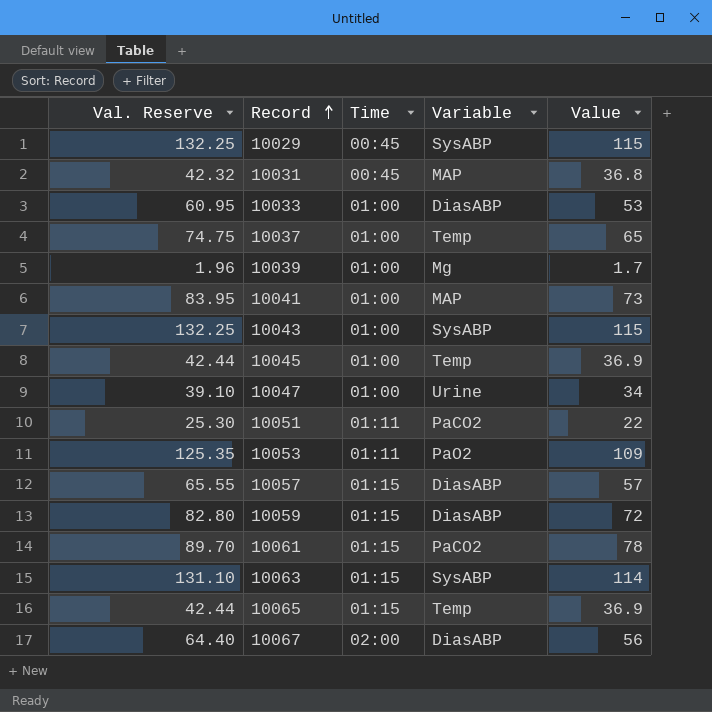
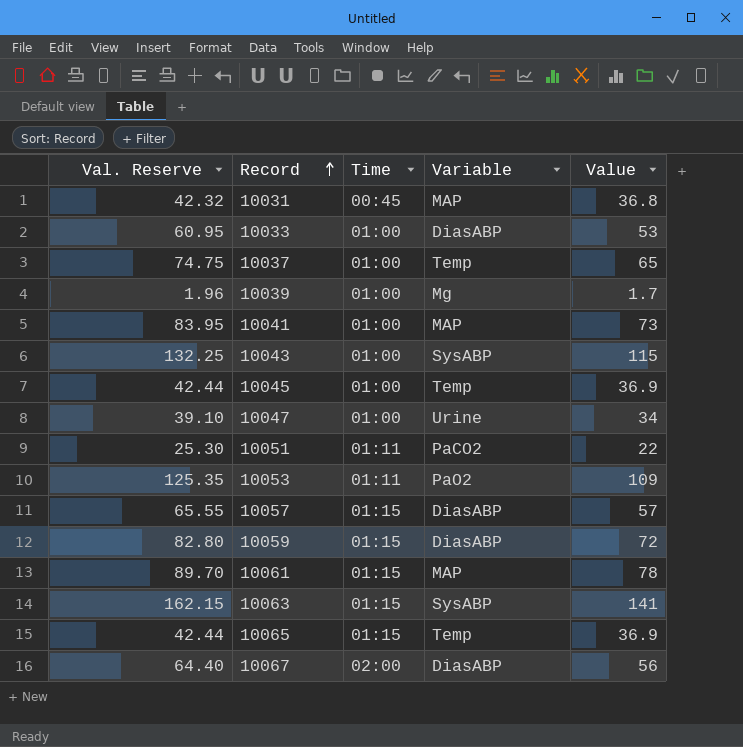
row 10029: 132.25 | 00:45 | SysABP | 115 -> none
10061 | Variable: PaCO2 -> MAP
10063 | Val. Reserve: 131.10 -> 162.15
10063 | Value: 114 -> 141

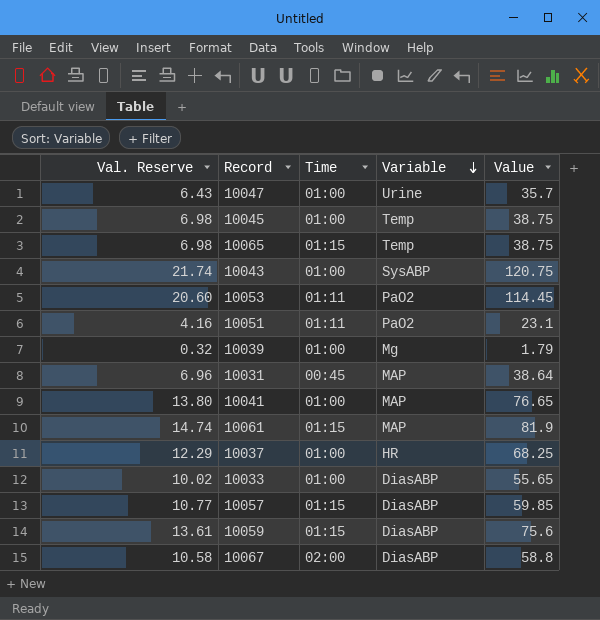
row order: Record ascending -> Variable descending
column Val. Reserve | formula: [Value] * 1.15 -> [Value] * 0.18
row 10063: 162.15 | 01:15 | SysABP | 141 -> none
10047 | Value: 34 -> 35.7
10045 | Value: 36.9 -> 38.75
10065 | Value: 36.9 -> 38.75
10043 | Value: 115 -> 120.75
10053 | Value: 109 -> 114.45
10051 | Variable: PaCO2 -> PaO2
10051 | Value: 22 -> 23.1
10039 | Value: 1.7 -> 1.79
10031 | Value: 36.8 -> 38.64
10041 | Value: 73 -> 76.65
10061 | Value: 78 -> 81.9
10037 | Variable: Temp -> HR
10037 | Value: 65 -> 68.25
10033 | Value: 53 -> 55.65
10057 | Value: 57 -> 59.85
10059 | Value: 72 -> 75.6
10067 | Value: 56 -> 58.8

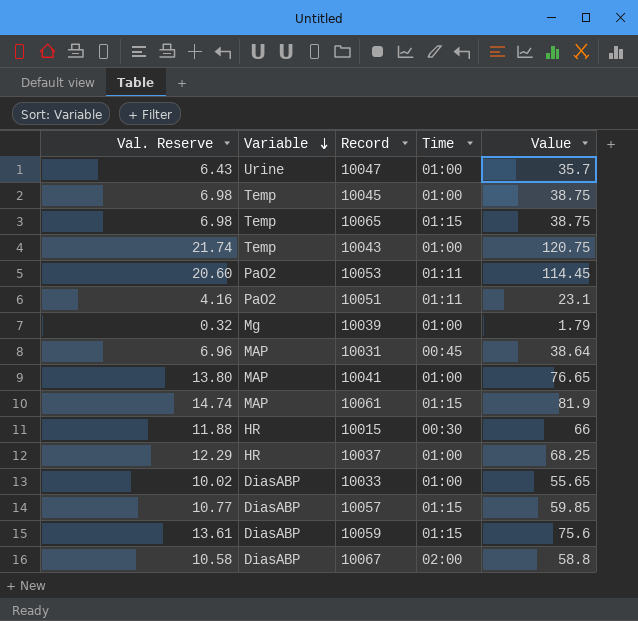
column Variable | position: 4 -> 2
10043 | Variable: SysABP -> Temp
row 10015: none -> 11.88 | HR | 00:30 | 66

